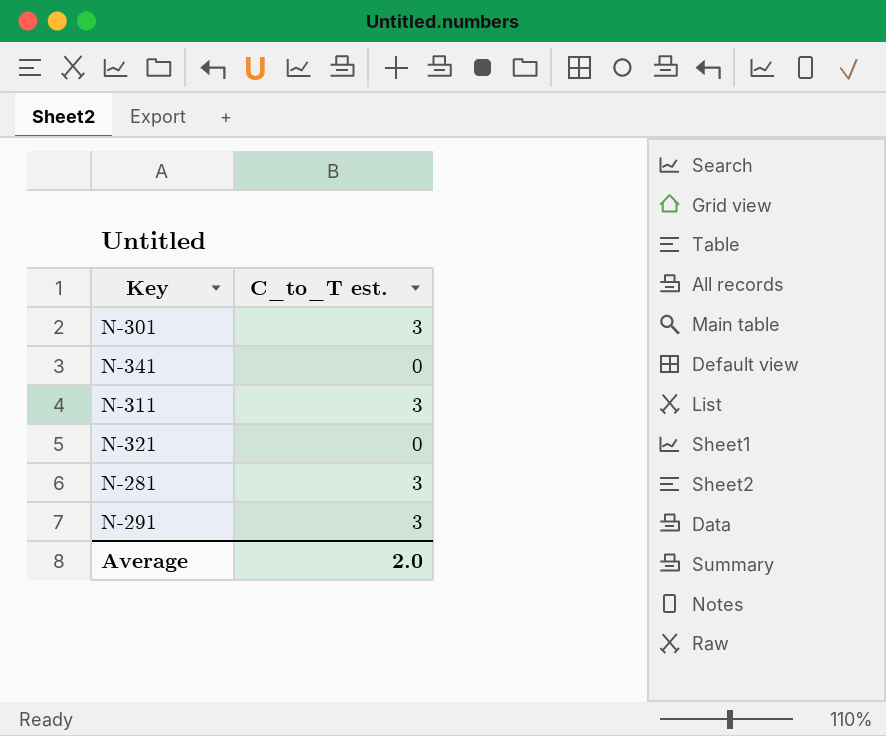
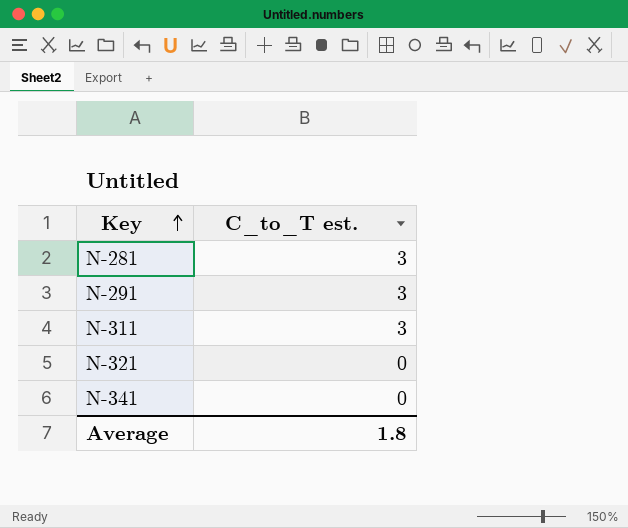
row order: none -> Key ascending
row N-301: 3 -> none
Average | C_to_T est.: 2.0 -> 1.8

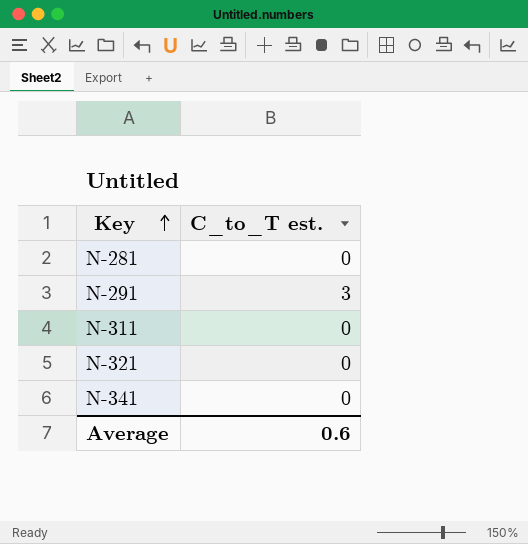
N-281 | C_to_T est.: 3 -> 0
N-311 | C_to_T est.: 3 -> 0
Average | C_to_T est.: 1.8 -> 0.6

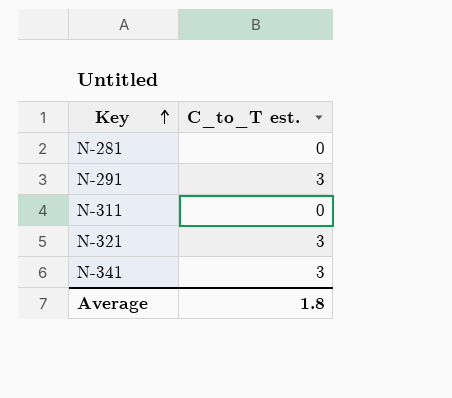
N-321 | C_to_T est.: 0 -> 3
N-341 | C_to_T est.: 0 -> 3
Average | C_to_T est.: 0.6 -> 1.8

